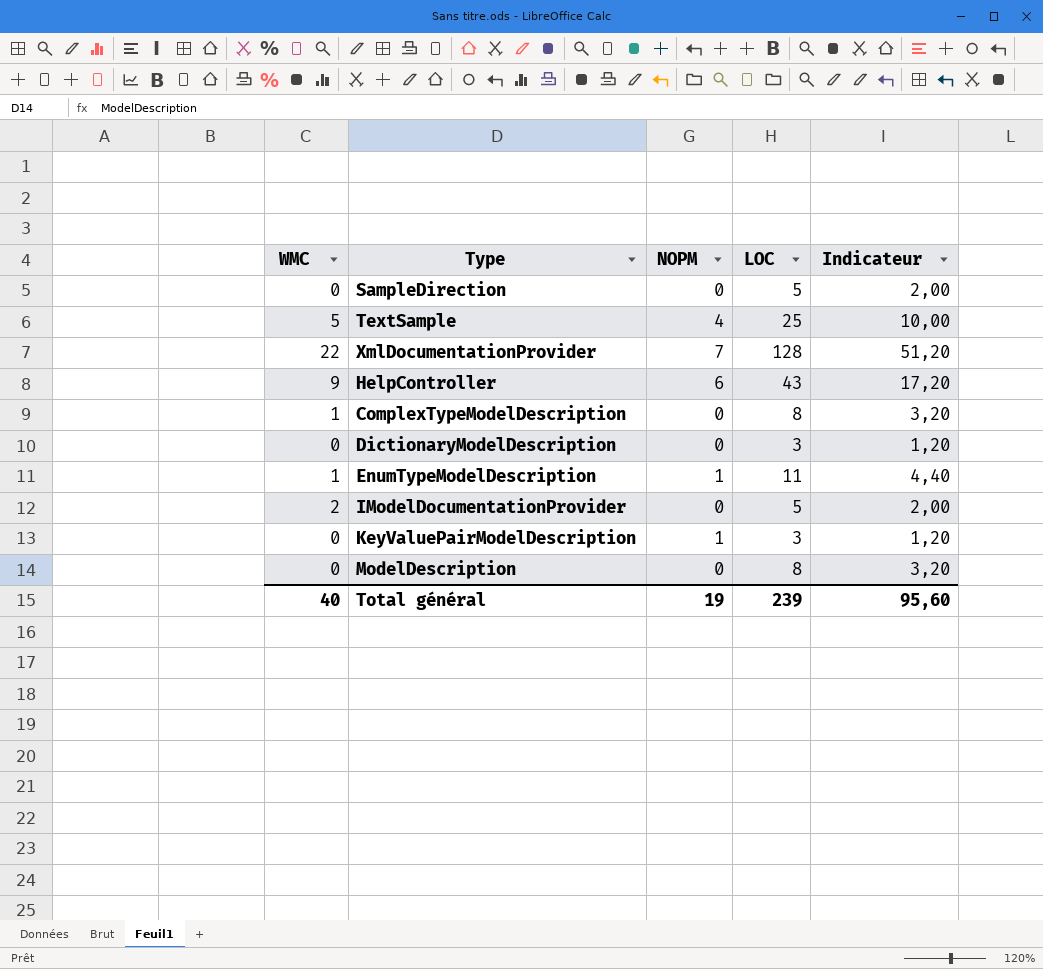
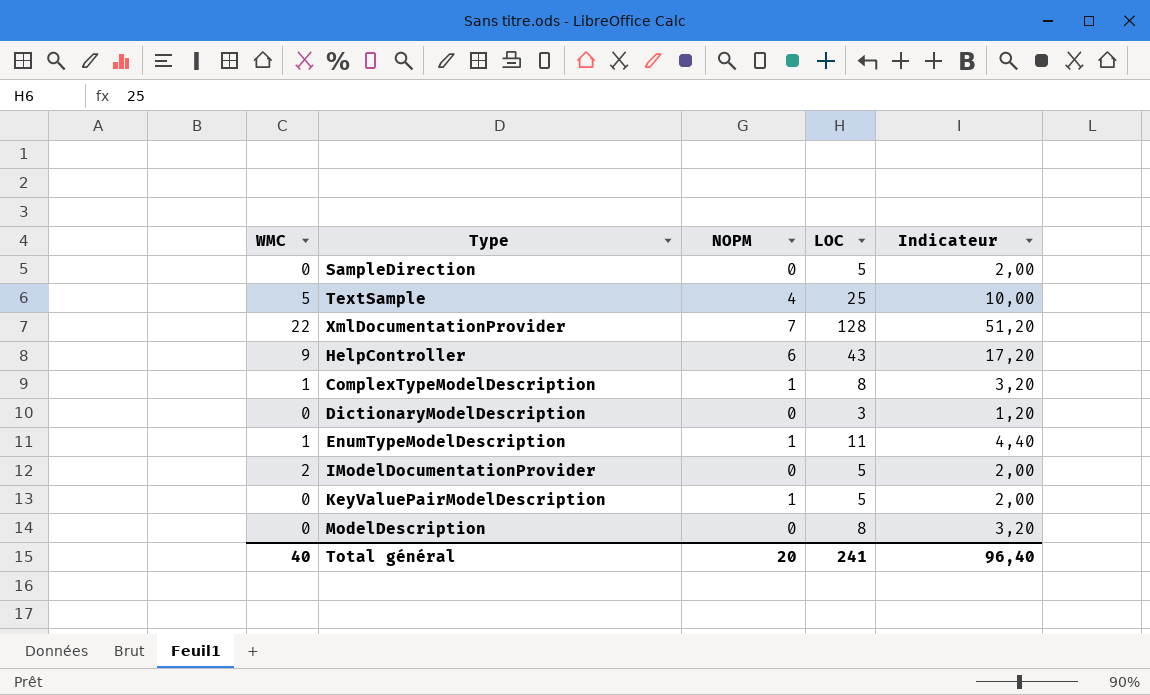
ComplexTypeModelDescription | NOPM: 0 -> 1
KeyValuePairModelDescription | LOC: 3 -> 5
KeyValuePairModelDescription | Indicateur: 1,20 -> 2,00
Total général | NOPM: 19 -> 20
Total général | LOC: 239 -> 241
Total général | Indicateur: 95,60 -> 96,40

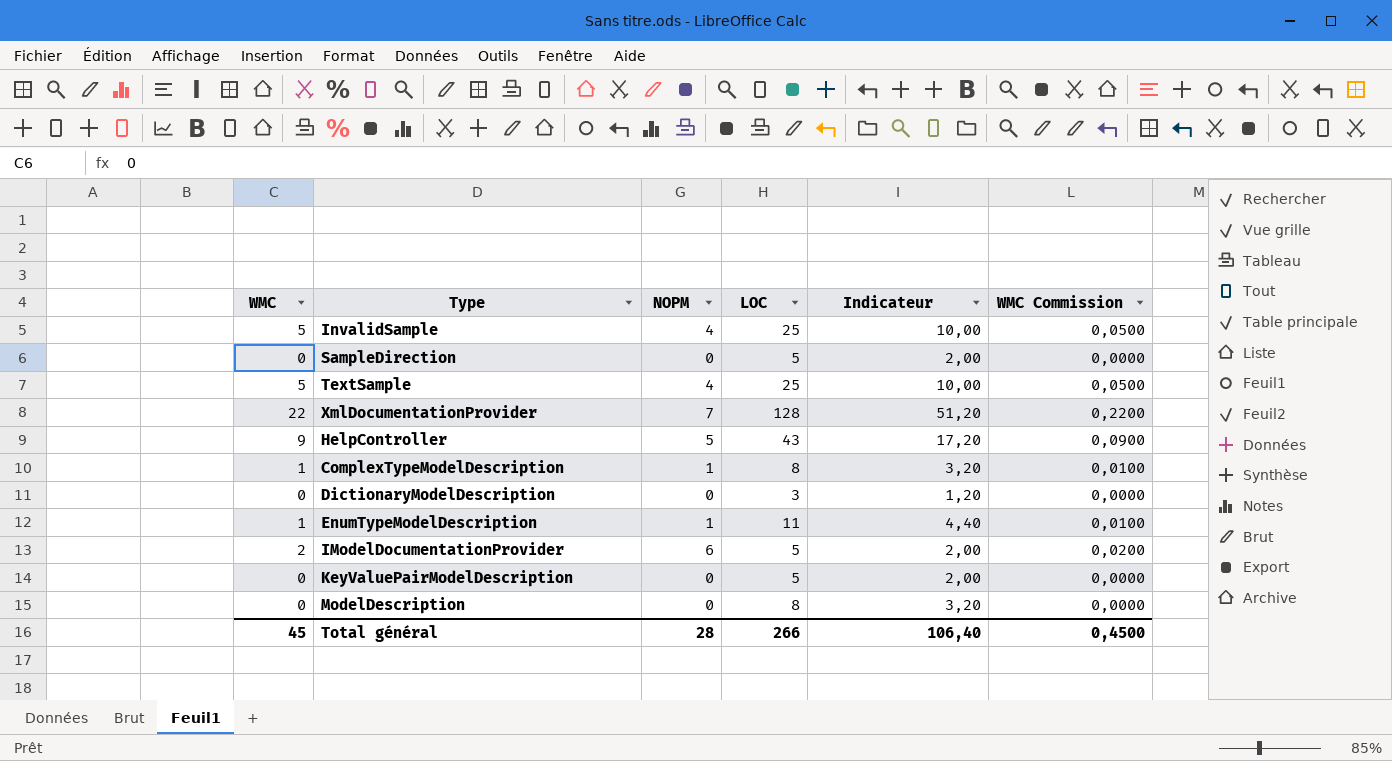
column WMC Commission | formula: none -> [WMC] * 0,01
row InvalidSample: none -> 5 | 4 | 25 | 10,00 | 0,0500
HelpController | NOPM: 6 -> 5
IModelDocumentationProvider | NOPM: 0 -> 6
KeyValuePairModelDescription | NOPM: 1 -> 0
Total général | WMC: 40 -> 45
Total général | NOPM: 20 -> 28
Total général | LOC: 241 -> 266
Total général | Indicateur: 96,40 -> 106,40

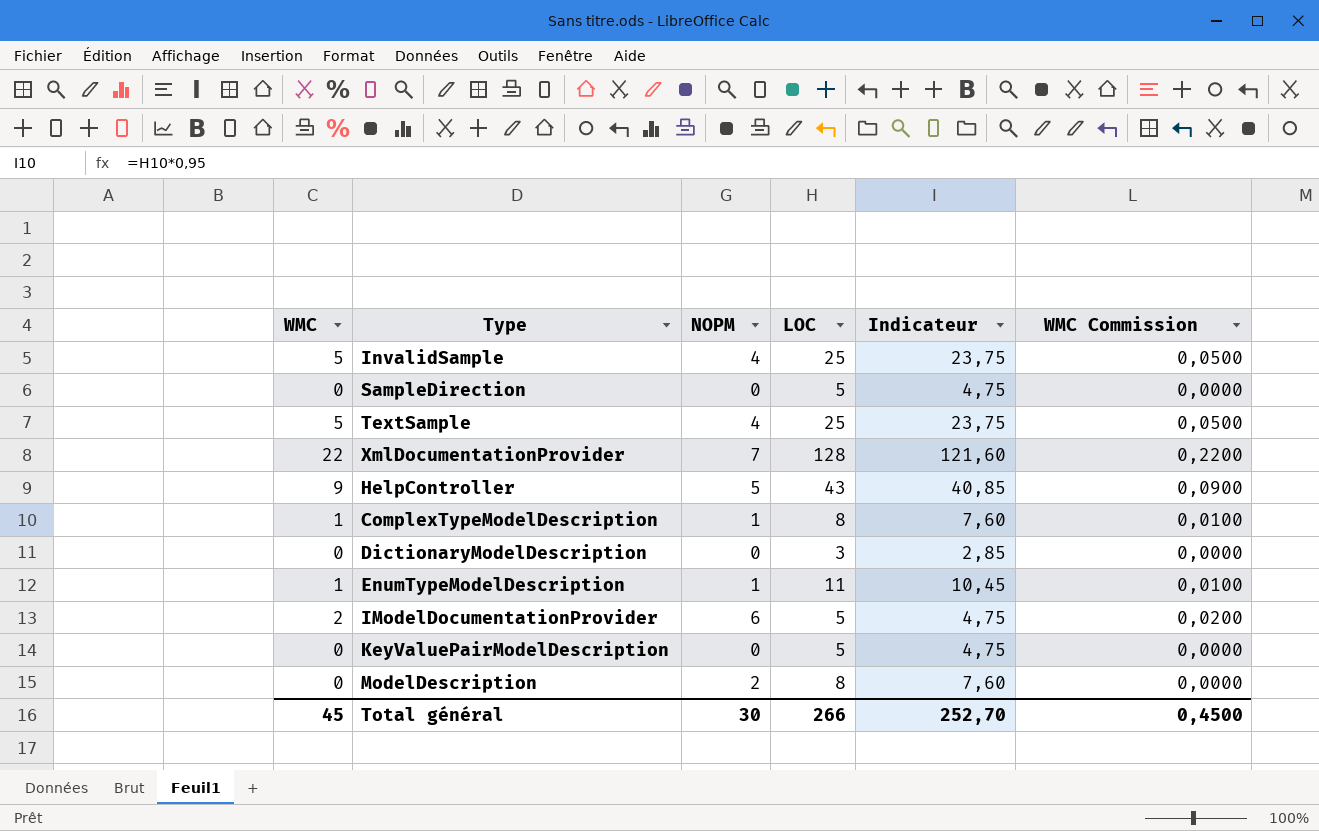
column Indicateur | formula: [LOC] * 0,4 -> [LOC] * 0,95
ModelDescription | NOPM: 0 -> 2
Total général | NOPM: 28 -> 30
Total général | Indicateur: 106,40 -> 252,70

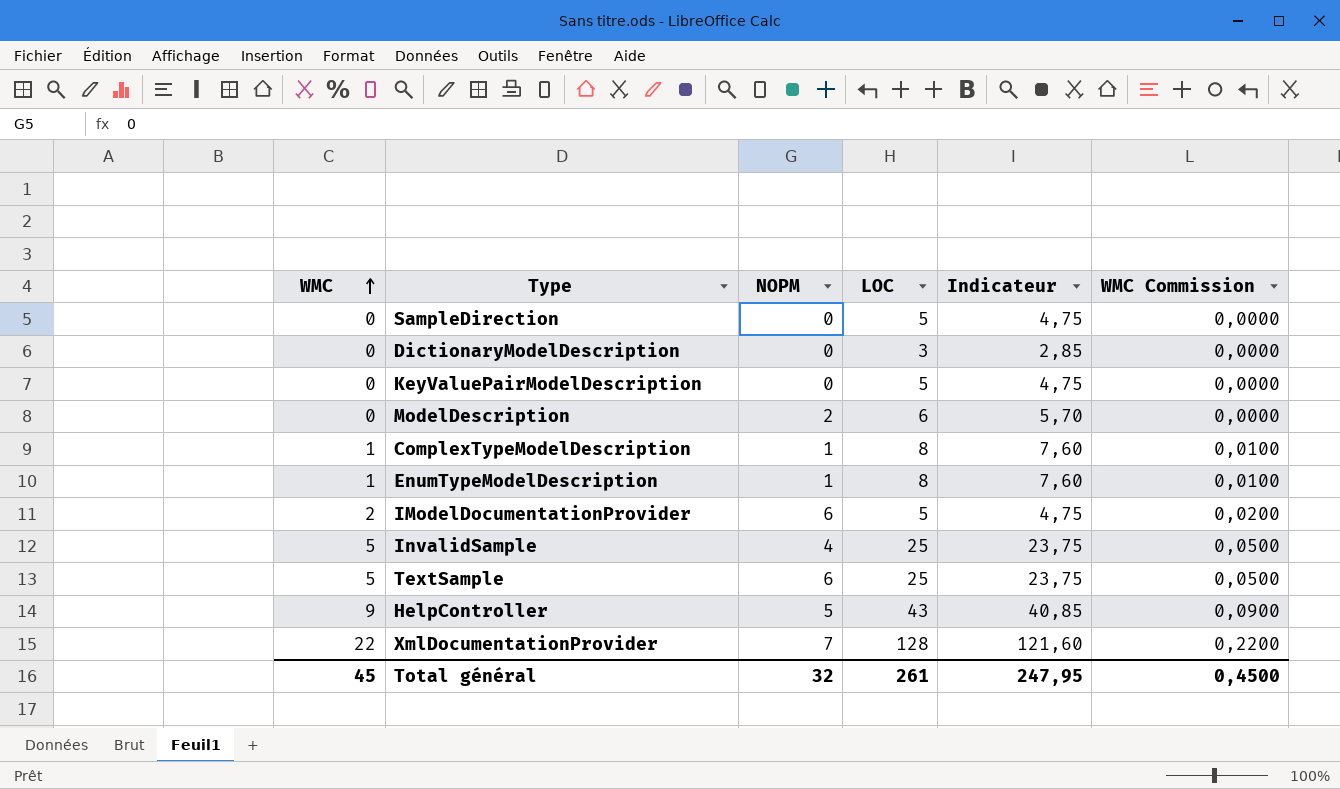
row order: none -> WMC ascending
ModelDescription | LOC: 8 -> 6
ModelDescription | Indicateur: 7,60 -> 5,70
EnumTypeModelDescription | LOC: 11 -> 8
EnumTypeModelDescription | Indicateur: 10,45 -> 7,60
TextSample | NOPM: 4 -> 6
Total général | NOPM: 30 -> 32
Total général | LOC: 266 -> 261
Total général | Indicateur: 252,70 -> 247,95

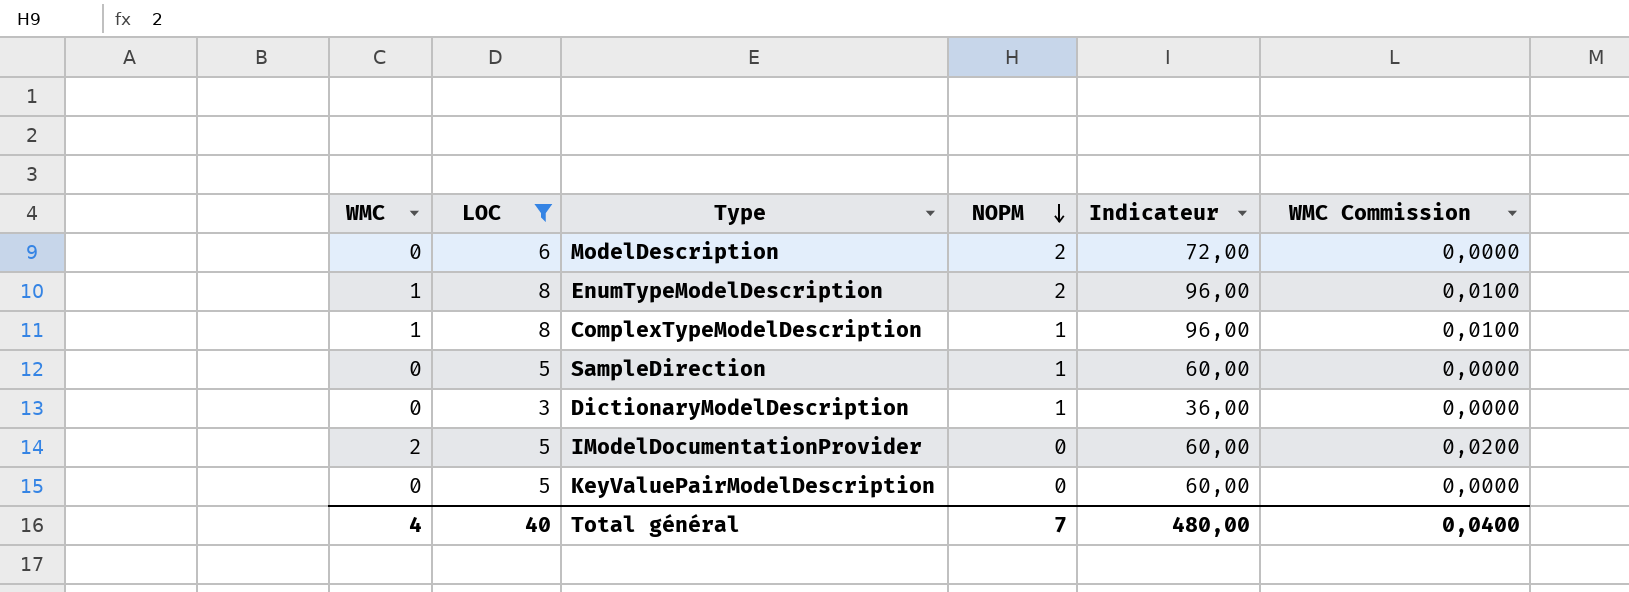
filter: none -> LOC <= 8
row order: WMC ascending -> NOPM descending
column LOC | position: 4 -> 2
column Indicateur | formula: [LOC] * 0,95 -> [LOC] * 12
EnumTypeModelDescription | NOPM: 1 -> 2
SampleDirection | NOPM: 0 -> 1
DictionaryModelDescription | NOPM: 0 -> 1
IModelDocumentationProvider | NOPM: 6 -> 0
Total général | WMC: 45 -> 4
Total général | LOC: 261 -> 40
Total général | NOPM: 32 -> 7
Total général | Indicateur: 247,95 -> 480,00
Total général | WMC Commission: 0,4500 -> 0,0400

